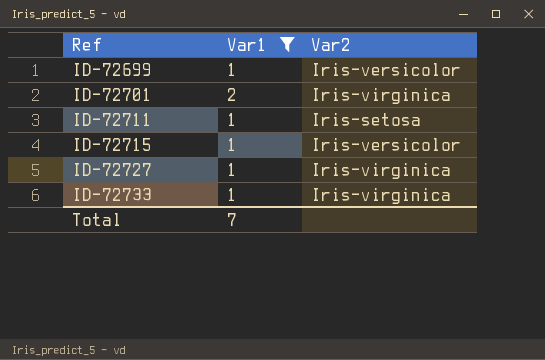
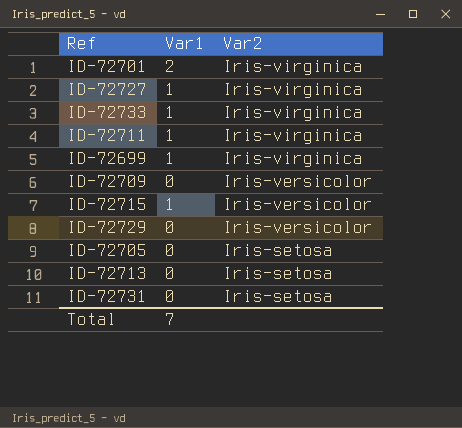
filter: Var1 != 0 -> none
row order: Ref ascending -> Var2 descending
ID-72711 | Var2: Iris-setosa -> Iris-virginica
ID-72699 | Var2: Iris-versicolor -> Iris-virginica

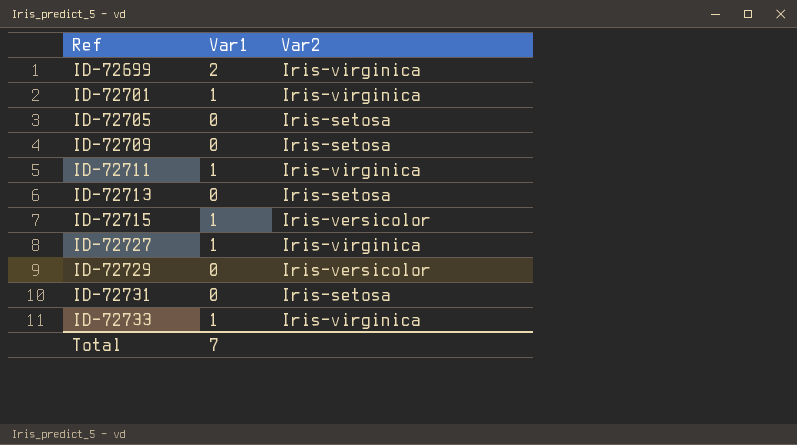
row order: Var2 descending -> Ref ascending
ID-72699 | Var1: 1 -> 2
ID-72701 | Var1: 2 -> 1
ID-72709 | Var2: Iris-versicolor -> Iris-setosa

